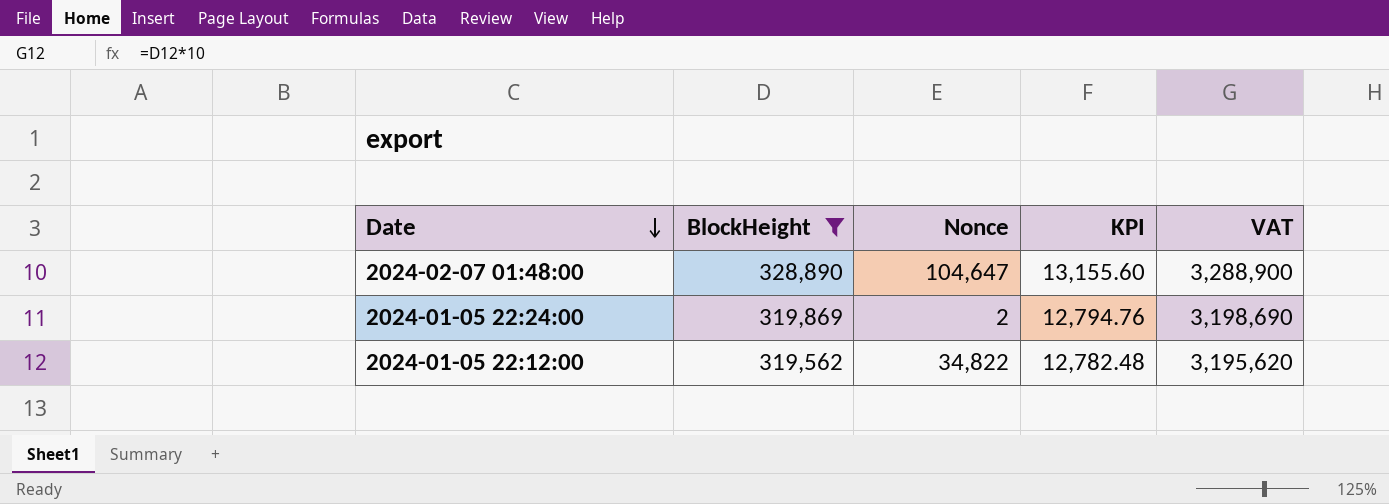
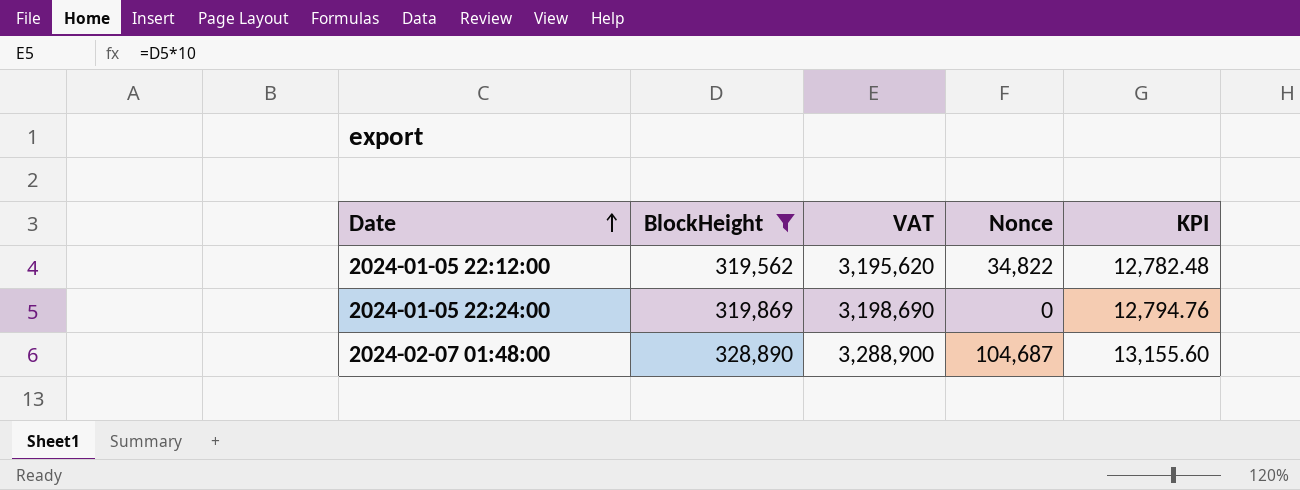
row order: Date descending -> Date ascending
column VAT | position: 5 -> 3
2024-01-05 22:24:00 | Nonce: 2 -> 0
2024-02-07 01:48:00 | Nonce: 104,647 -> 104,687

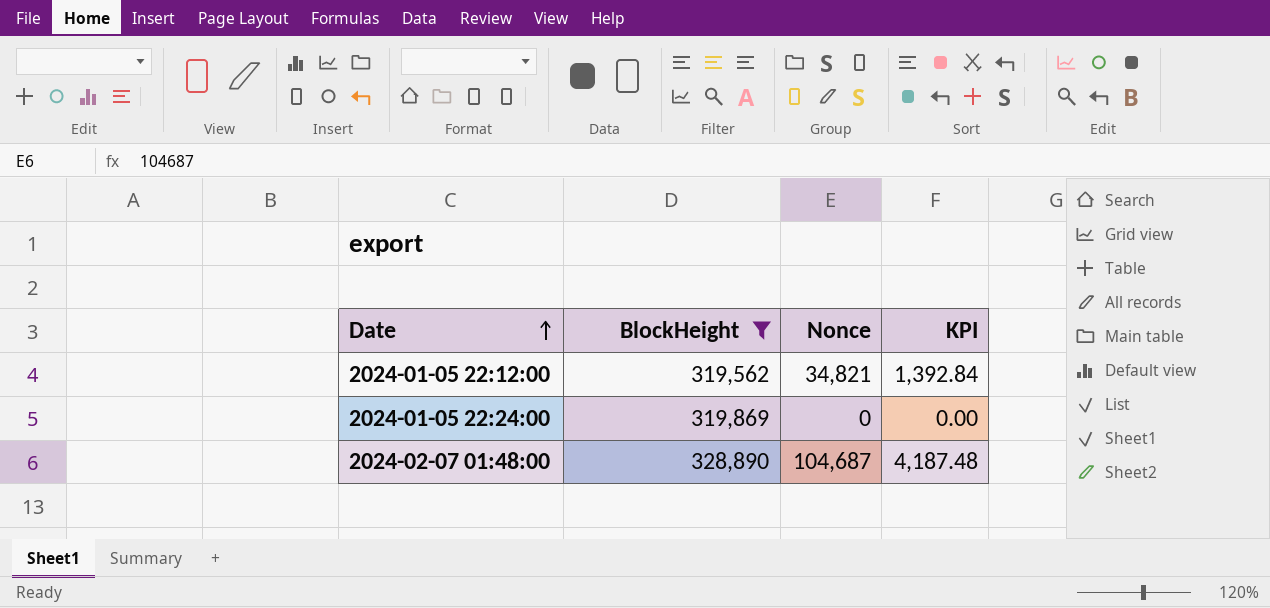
column VAT | formula: [BlockHeight] * 10 -> none
column KPI | formula: [BlockHeight] * 0.04 -> [Nonce] * 0.04
2024-01-05 22:12:00 | Nonce: 34,822 -> 34,821

